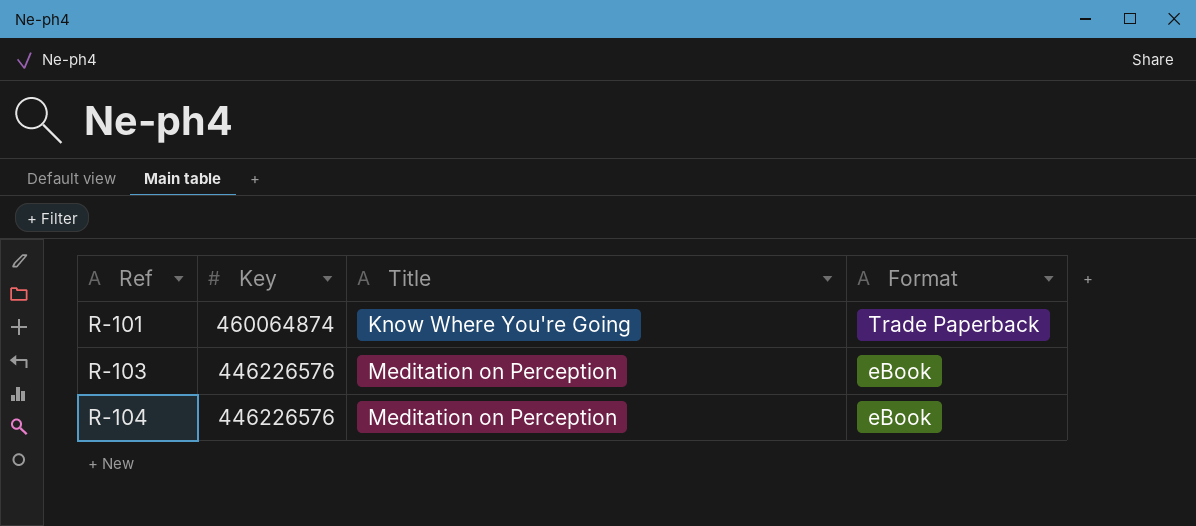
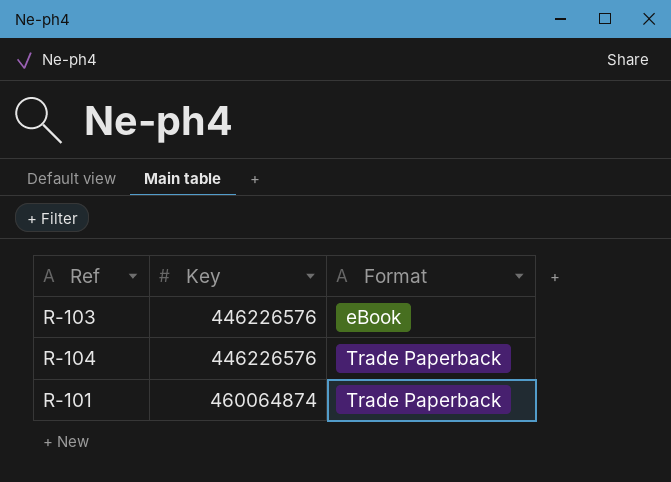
row order: Ref ascending -> Key ascending
column Title | position: 3 -> none
R-104 | Format: eBook -> Trade Paperback

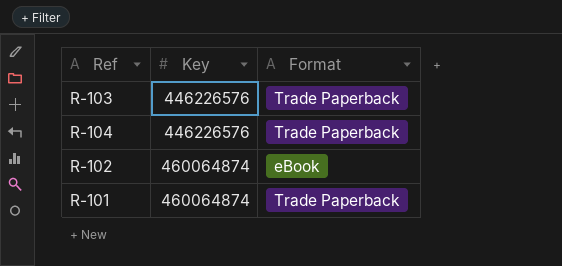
R-103 | Format: eBook -> Trade Paperback
row R-102: none -> 460064874 | eBook

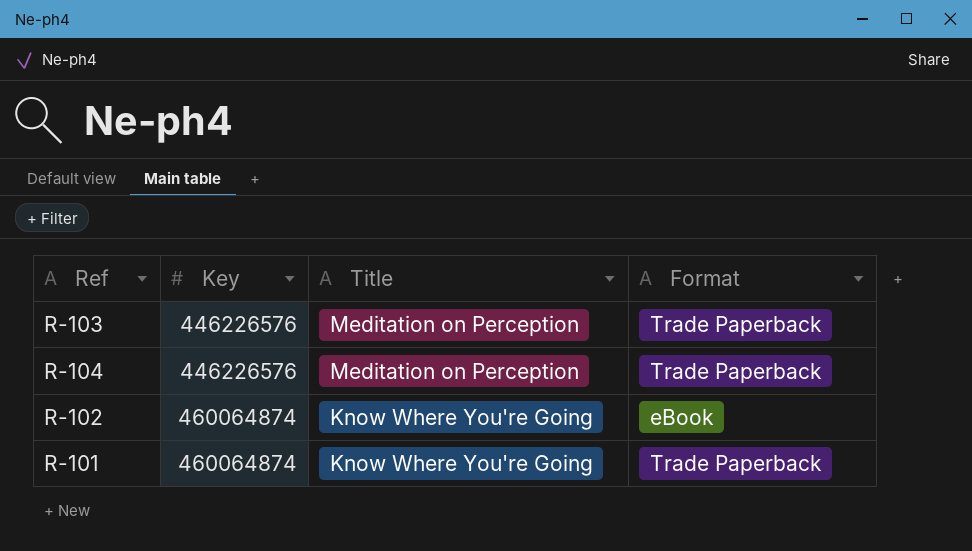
column Title | position: none -> 3

